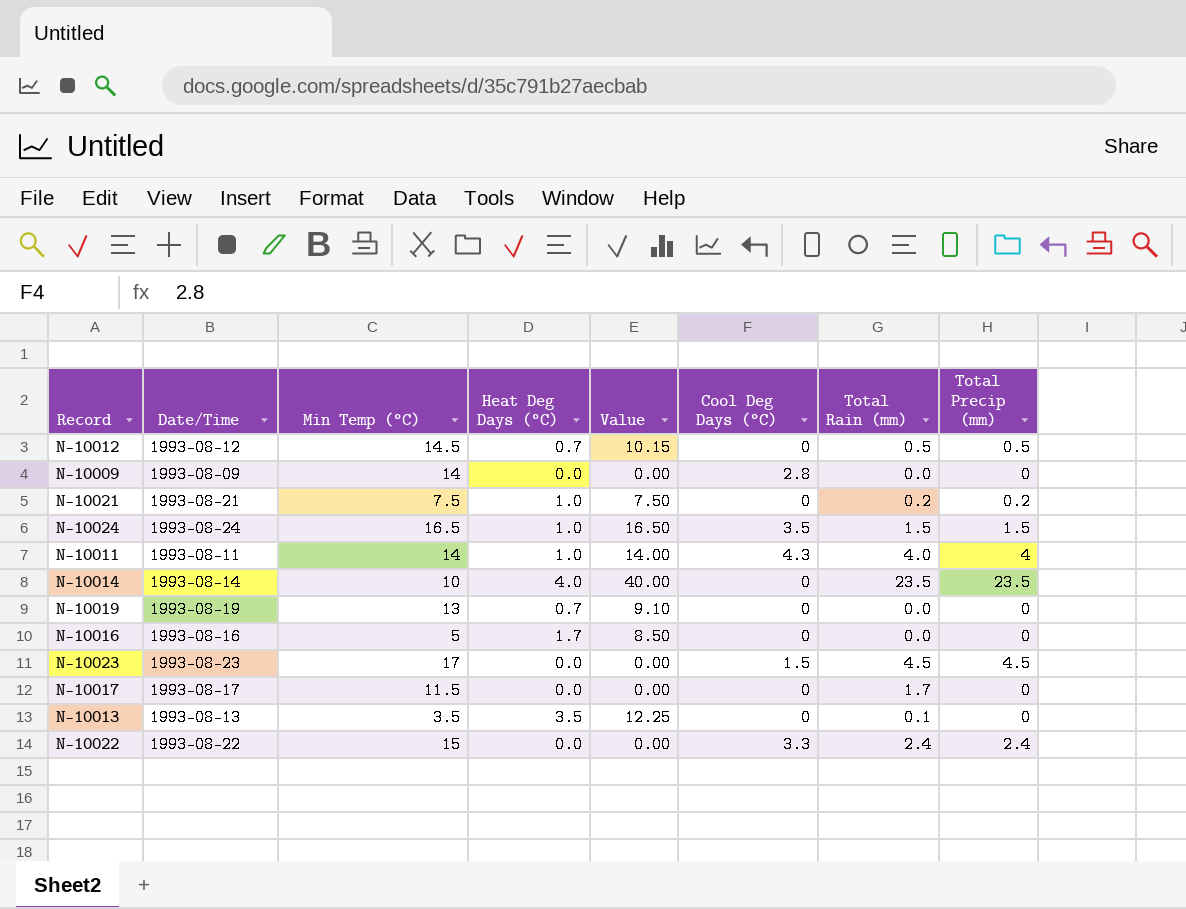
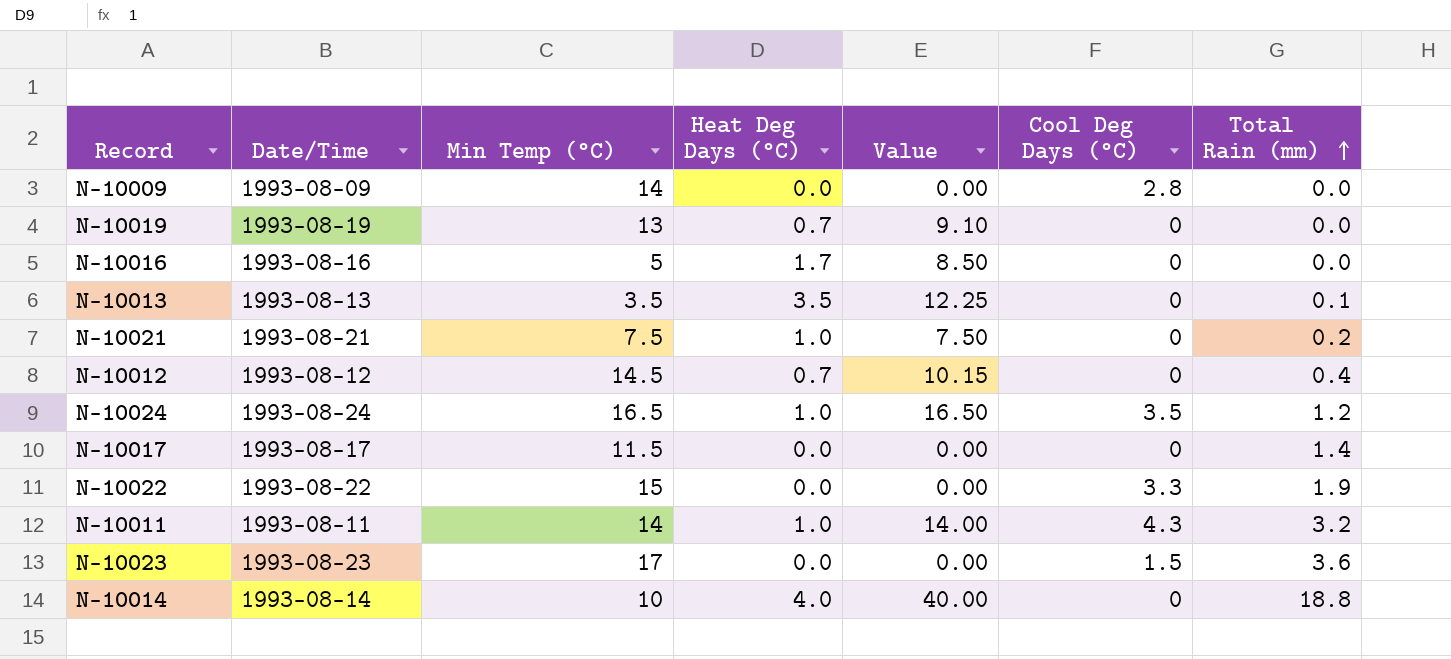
row order: none -> Total Rain (mm) ascending
column Total Precip (mm) | position: 8 -> none
N-10012 | Total Rain (mm): 0.5 -> 0.4
N-10024 | Total Rain (mm): 1.5 -> 1.2
N-10017 | Total Rain (mm): 1.7 -> 1.4
N-10022 | Total Rain (mm): 2.4 -> 1.9
N-10011 | Total Rain (mm): 4.0 -> 3.2
N-10023 | Total Rain (mm): 4.5 -> 3.6
N-10014 | Total Rain (mm): 23.5 -> 18.8

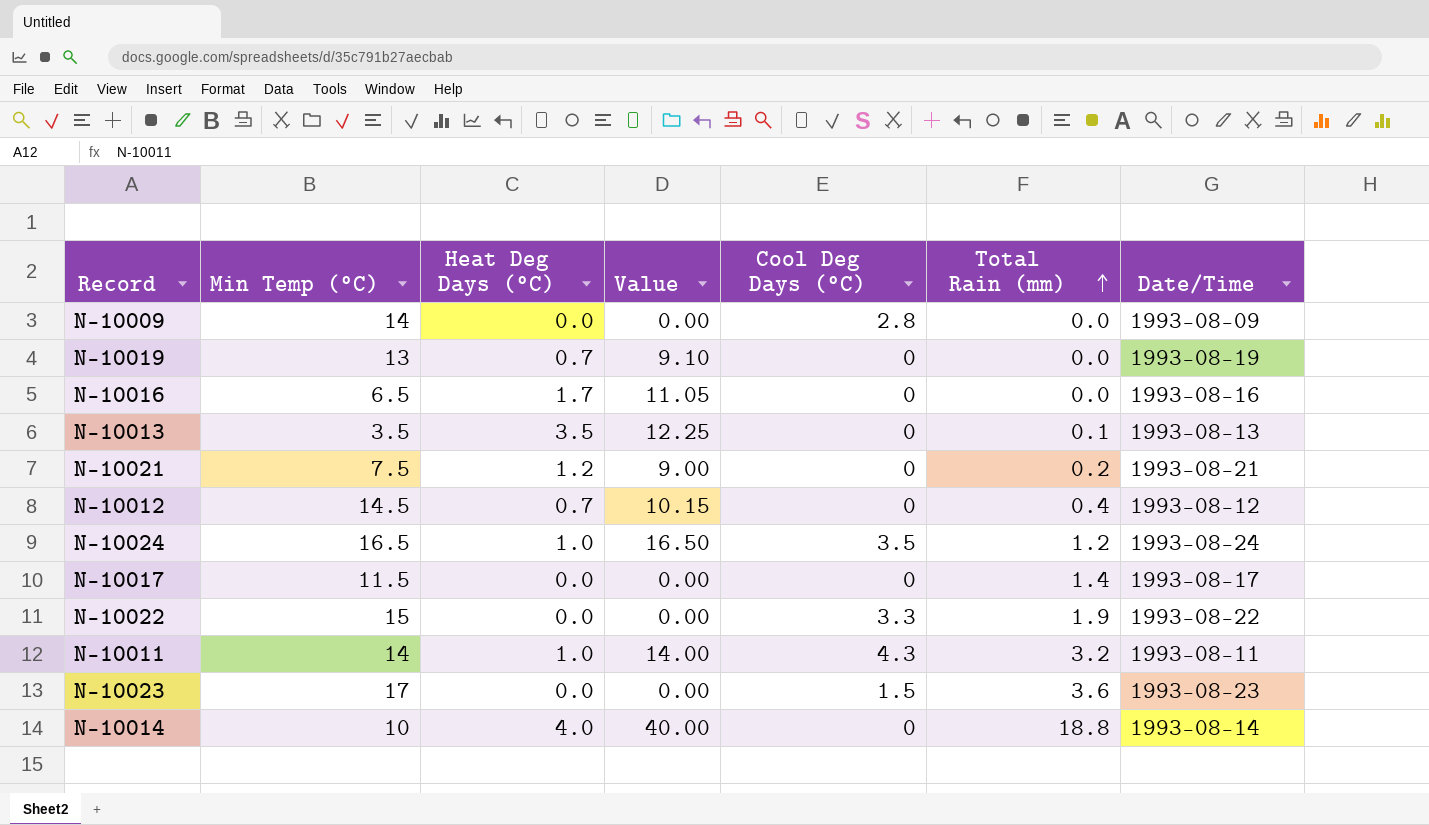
column Date/Time | position: 2 -> 7
N-10016 | Min Temp (°C): 5 -> 6.5
N-10016 | Value: 8.50 -> 11.05
N-10021 | Heat Deg Days (°C): 1.0 -> 1.2
N-10021 | Value: 7.50 -> 9.00

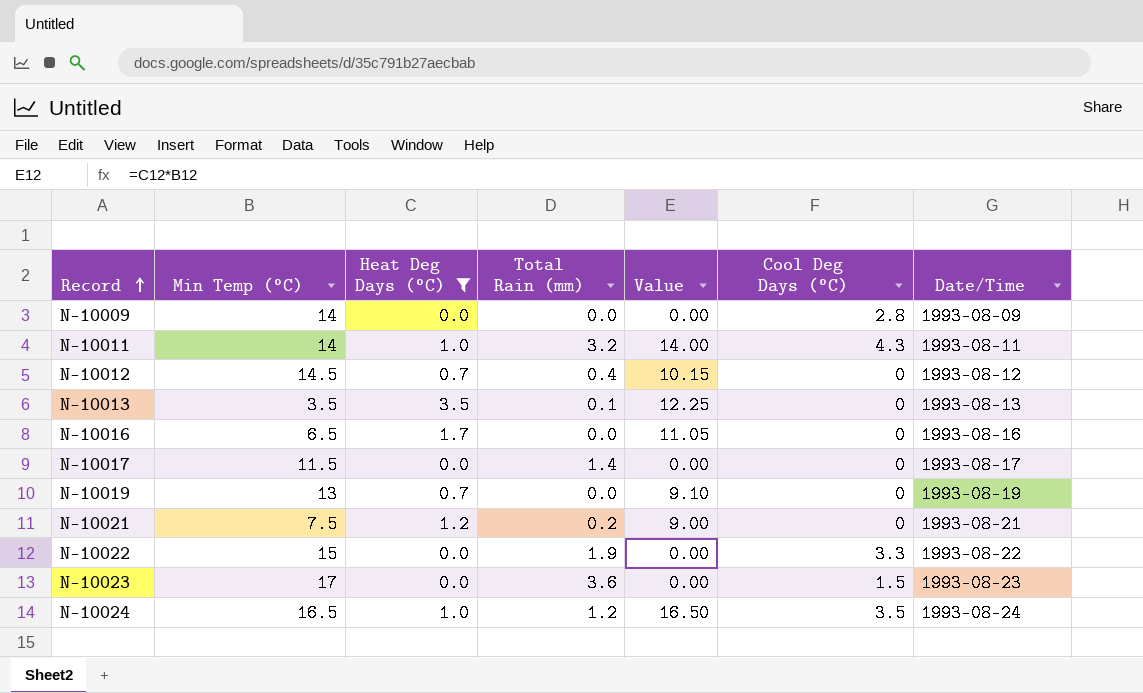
filter: none -> Heat Deg Days (°C) != 4.0
row order: Total Rain (mm) ascending -> Record ascending
column Total Rain (mm) | position: 6 -> 4

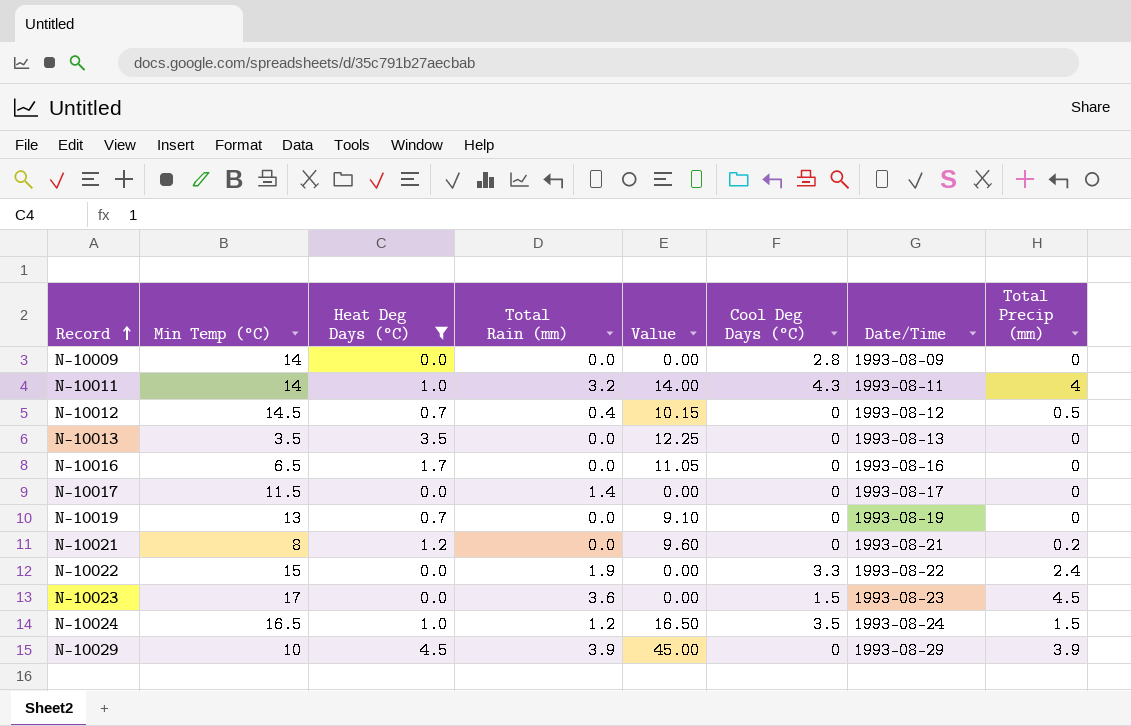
column Total Precip (mm) | position: none -> 8
N-10013 | Total Rain (mm): 0.1 -> 0.0
N-10021 | Min Temp (°C): 7.5 -> 8
N-10021 | Total Rain (mm): 0.2 -> 0.0
N-10021 | Value: 9.00 -> 9.60
row N-10029: none -> 10 | 4.5 | 3.9 | 45.00 | 0 | 1993-08-29 | 3.9

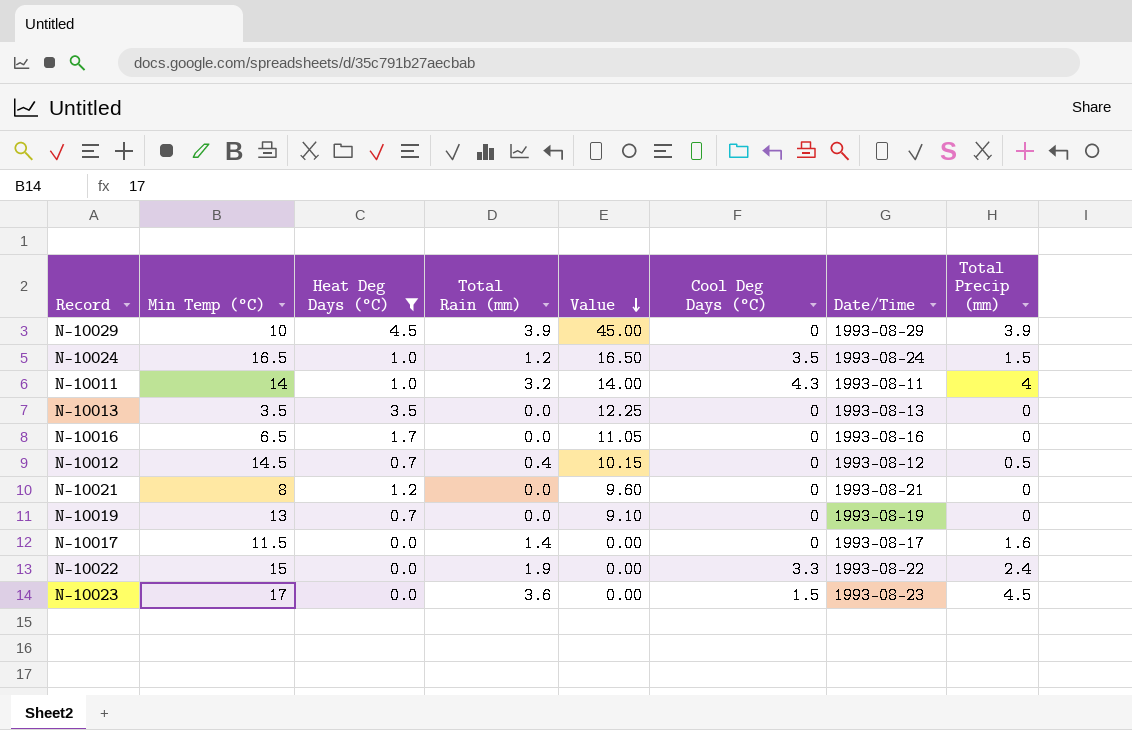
row order: Record ascending -> Value descending
row N-10009: 14 | 0.0 | 0.0 | 0.00 | 2.8 | 1993-08-09 | 0 -> none
N-10021 | Total Precip (mm): 0.2 -> 0
N-10017 | Total Precip (mm): 0 -> 1.6

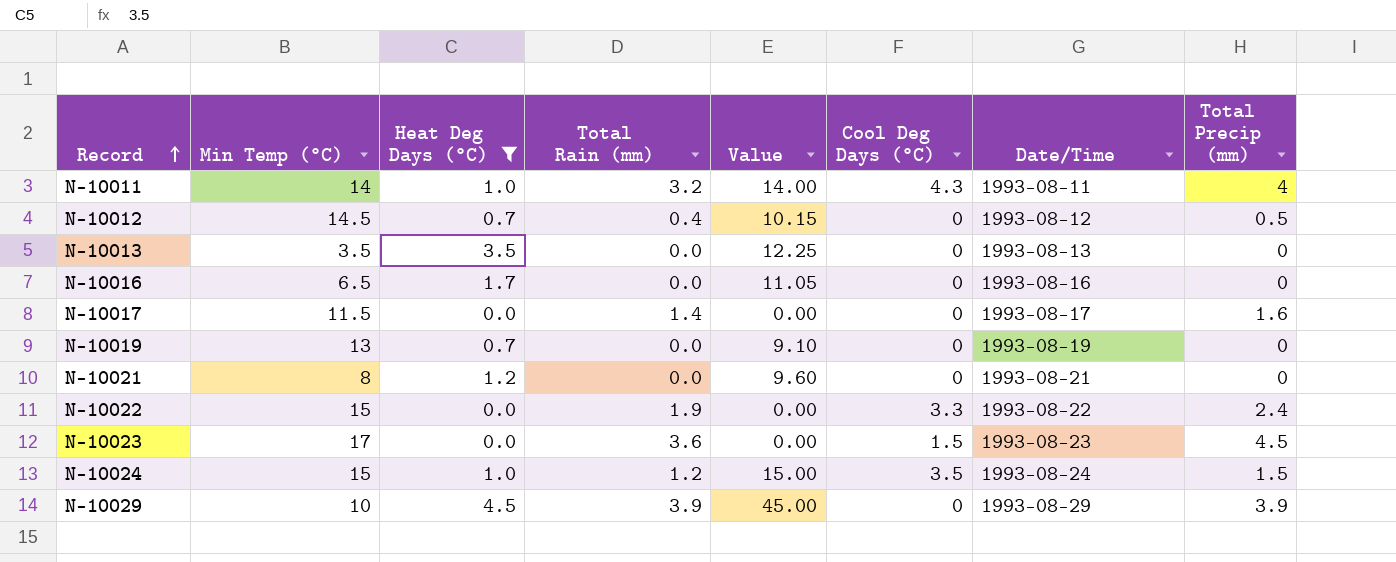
row order: Value descending -> Record ascending
N-10024 | Min Temp (°C): 16.5 -> 15
N-10024 | Value: 16.50 -> 15.00

